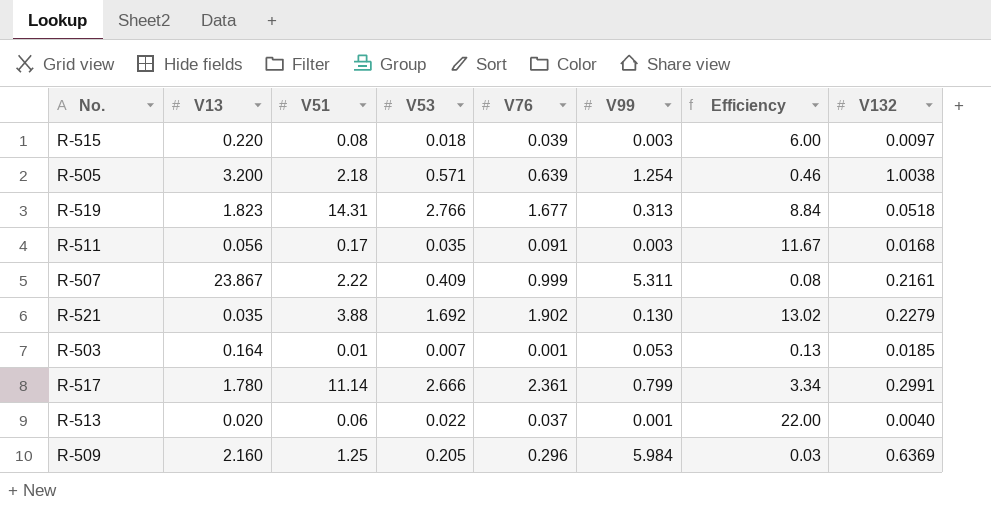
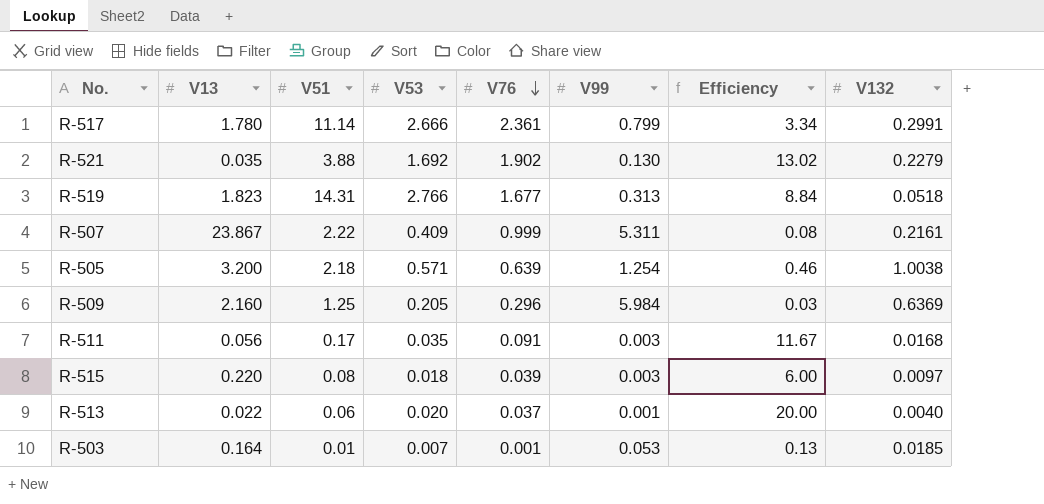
row order: none -> V76 descending
R-513 | V13: 0.020 -> 0.022
R-513 | V53: 0.022 -> 0.020
R-513 | Efficiency: 22.00 -> 20.00

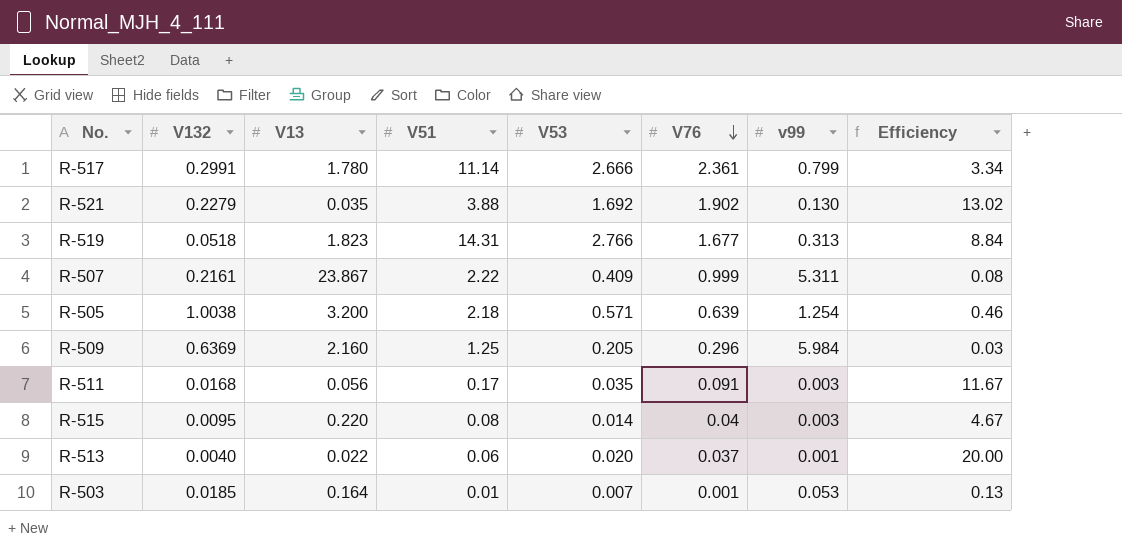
column V132 | position: 8 -> 2
column name: V99 -> v99
R-515 | V132: 0.0097 -> 0.0095
R-515 | V53: 0.018 -> 0.014
R-515 | V76: 0.039 -> 0.04
R-515 | Efficiency: 6.00 -> 4.67

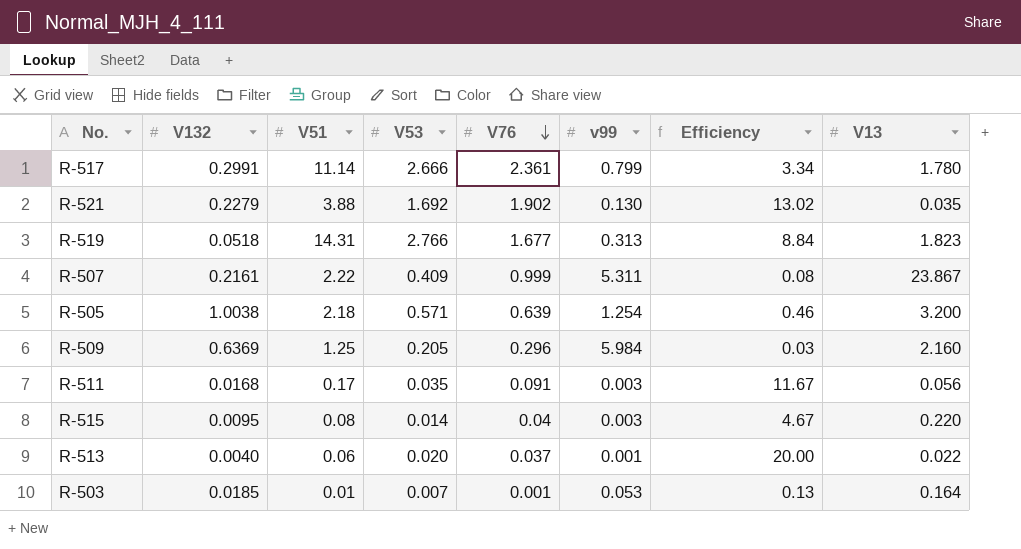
column V13 | position: 3 -> 8

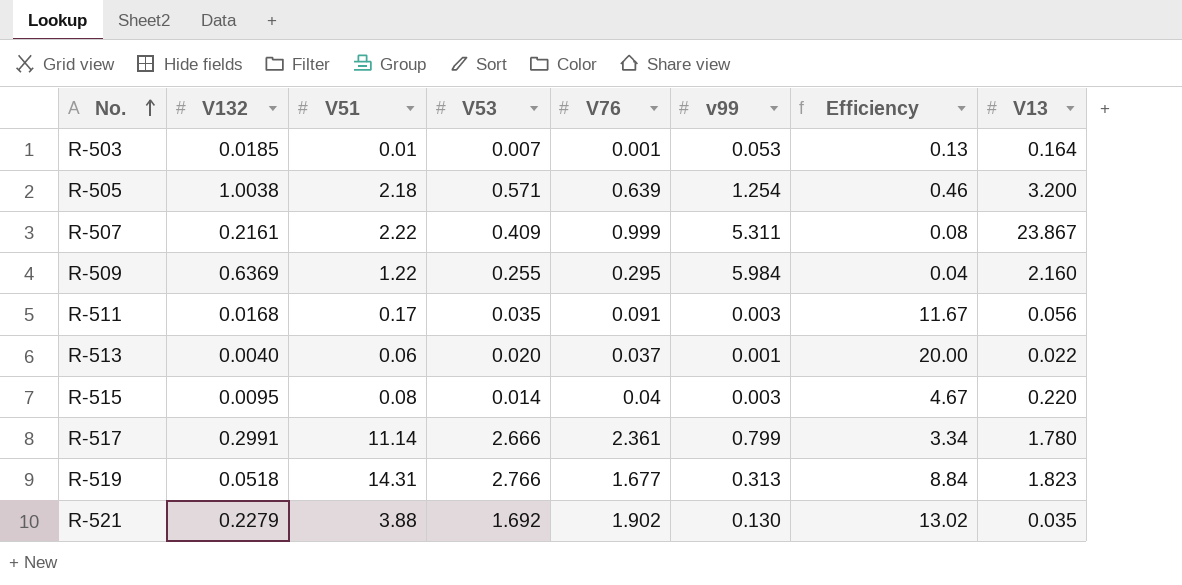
row order: V76 descending -> No. ascending
R-509 | V51: 1.25 -> 1.22
R-509 | V53: 0.205 -> 0.255
R-509 | V76: 0.296 -> 0.295
R-509 | Efficiency: 0.03 -> 0.04

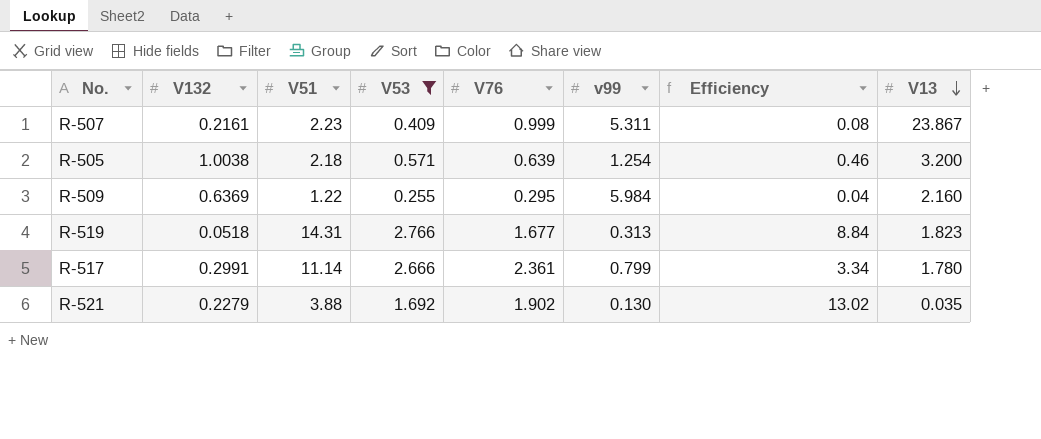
filter: none -> V53 >= 0.255
row order: No. ascending -> V13 descending
R-507 | V51: 2.22 -> 2.23

